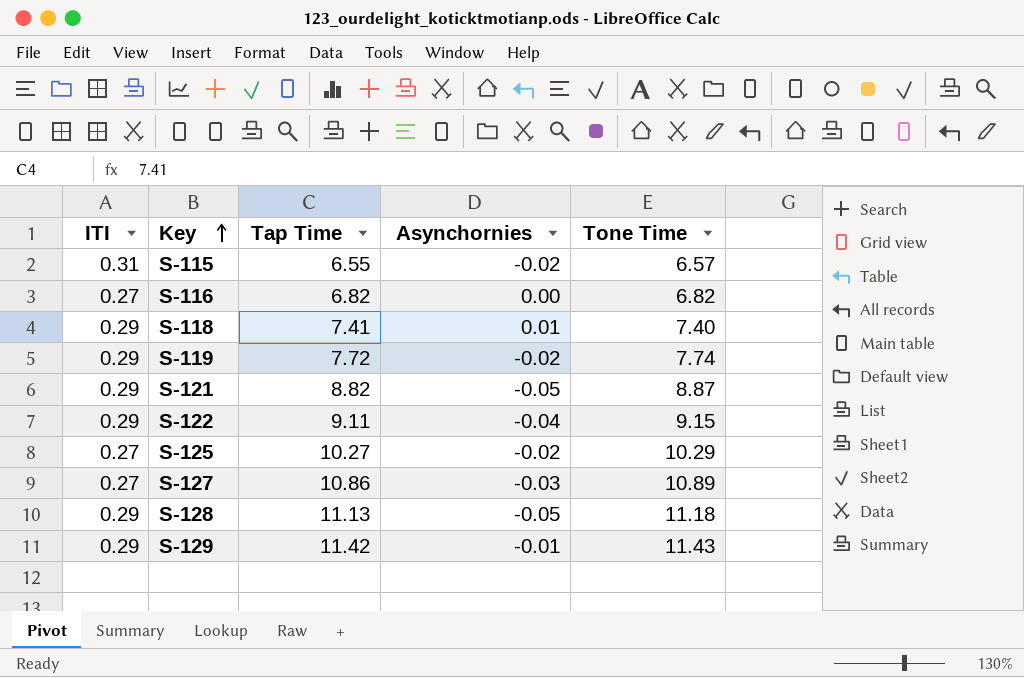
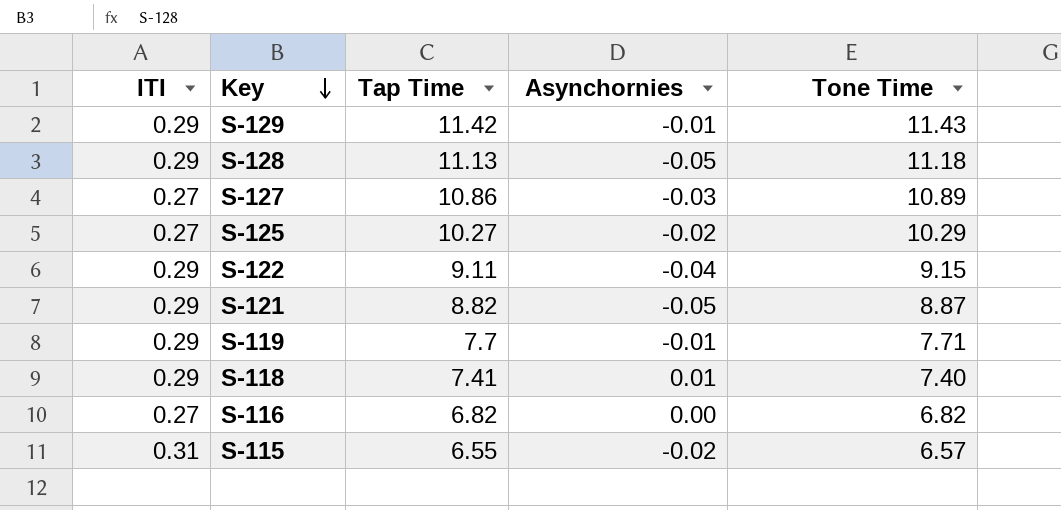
row order: Key ascending -> Key descending
S-119 | Tap Time: 7.72 -> 7.7
S-119 | Asynchornies: -0.02 -> -0.01
S-119 | Tone Time: 7.74 -> 7.71

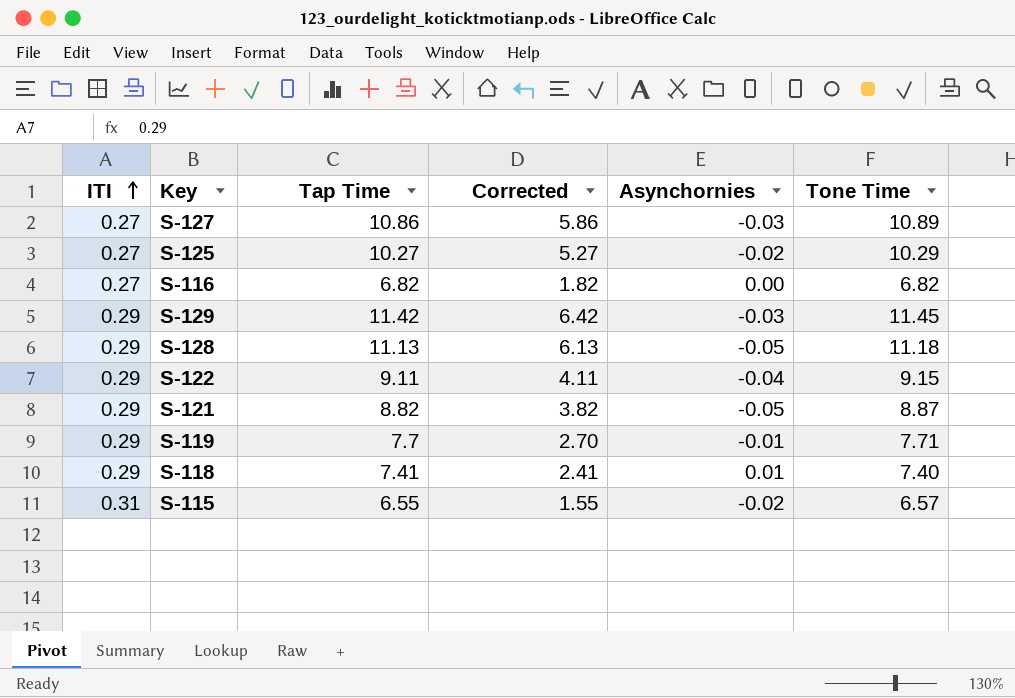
row order: Key descending -> ITI ascending
column Corrected | formula: none -> [Tap Time] - 5
S-129 | Asynchornies: -0.01 -> -0.03
S-129 | Tone Time: 11.43 -> 11.45

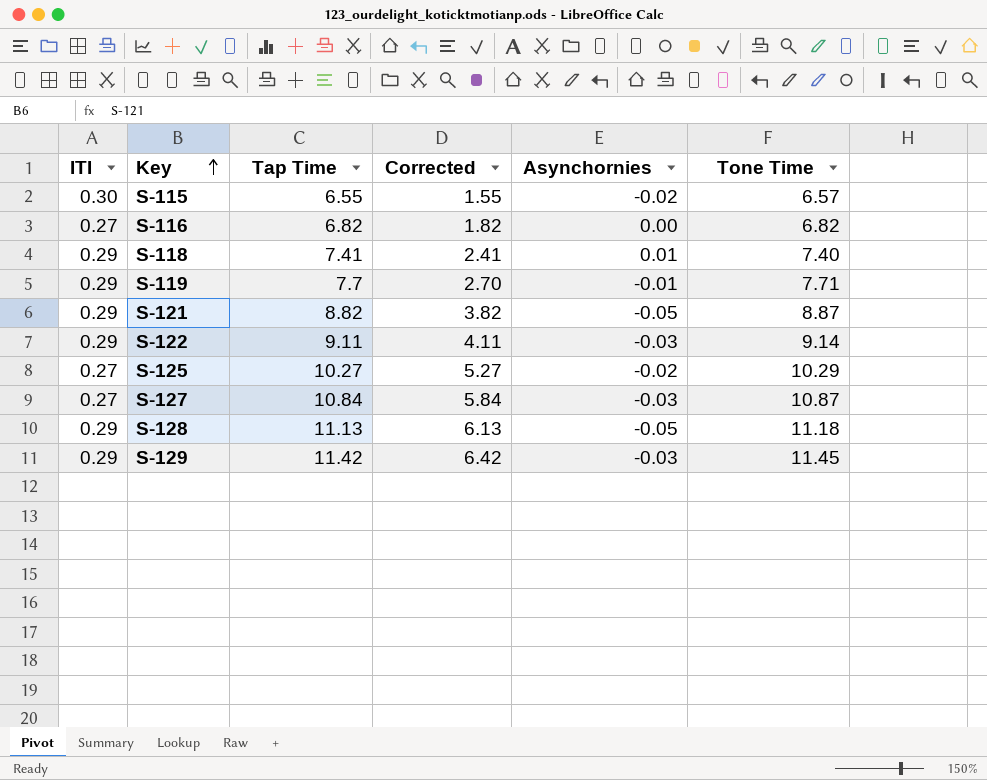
row order: ITI ascending -> Key ascending
S-115 | ITI: 0.31 -> 0.30
S-122 | Asynchornies: -0.04 -> -0.03
S-122 | Tone Time: 9.15 -> 9.14
S-127 | Tap Time: 10.86 -> 10.84
S-127 | Corrected: 5.86 -> 5.84
S-127 | Tone Time: 10.89 -> 10.87

